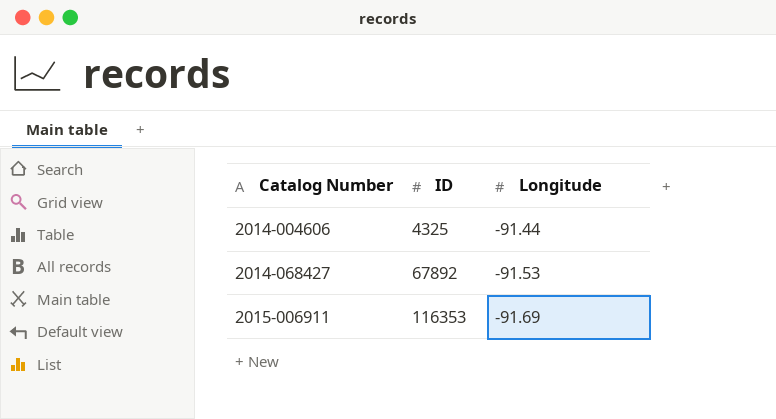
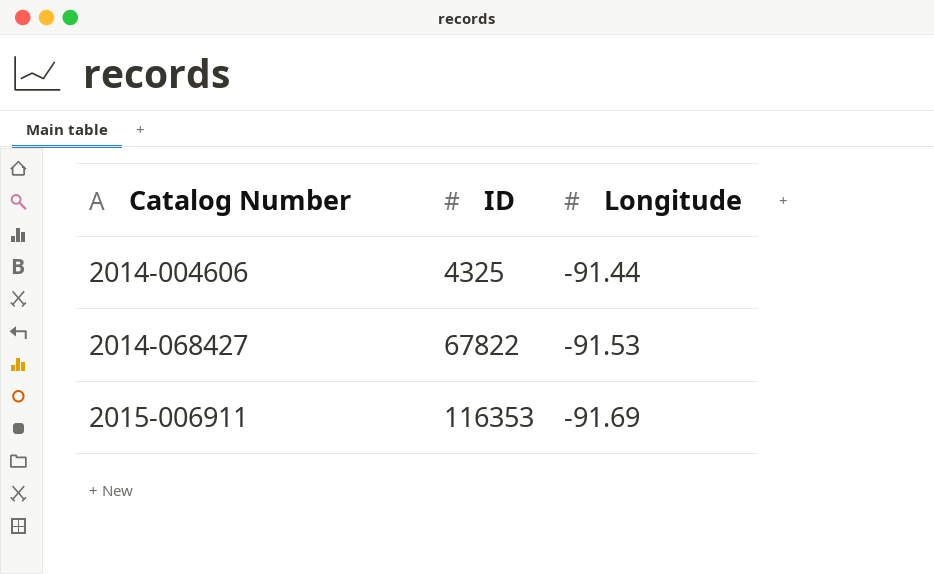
2014-068427 | ID: 67892 -> 67822

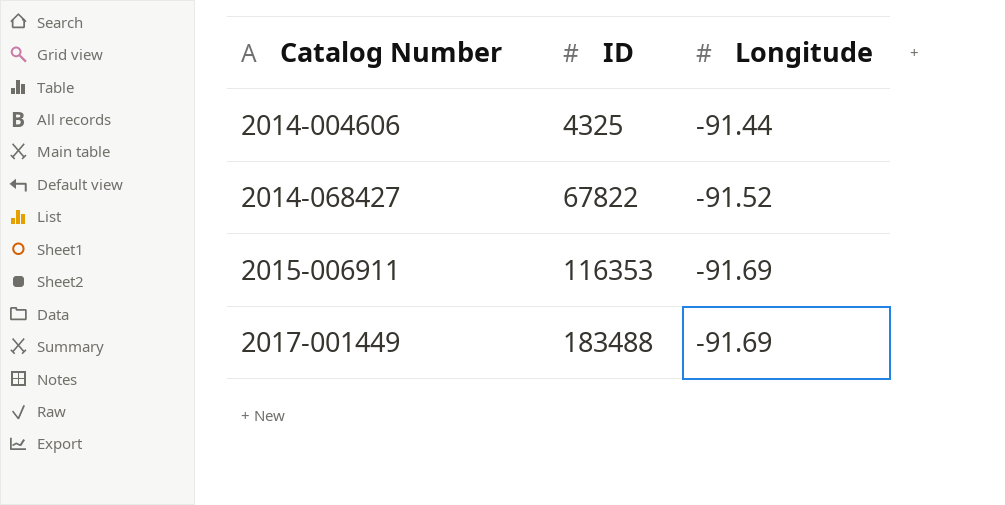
2014-068427 | Longitude: -91.53 -> -91.52
row 2017-001449: none -> 183488 | -91.69

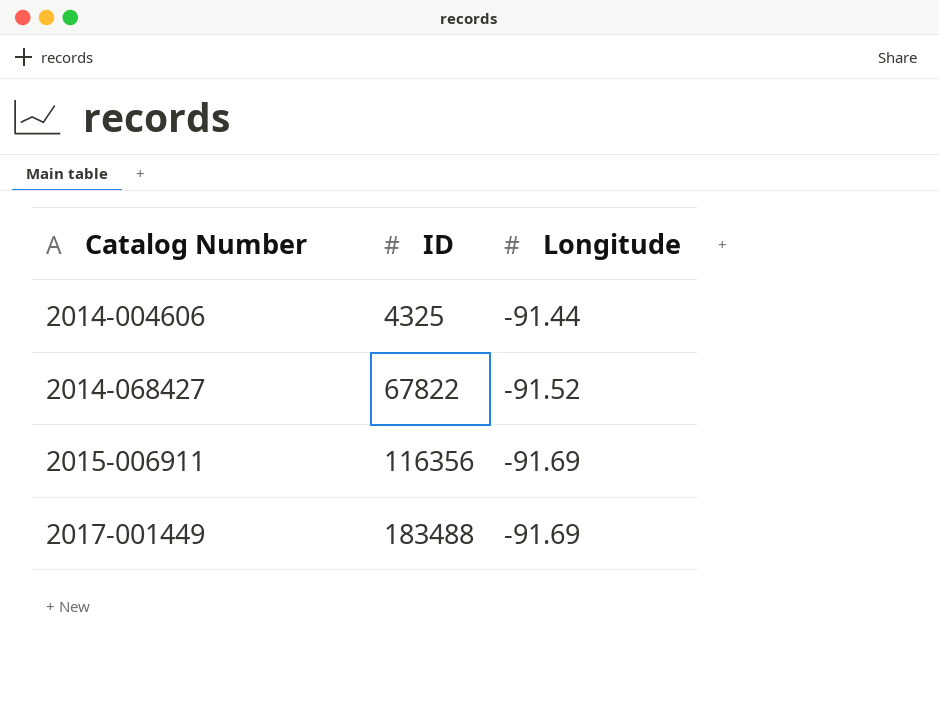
2015-006911 | ID: 116353 -> 116356

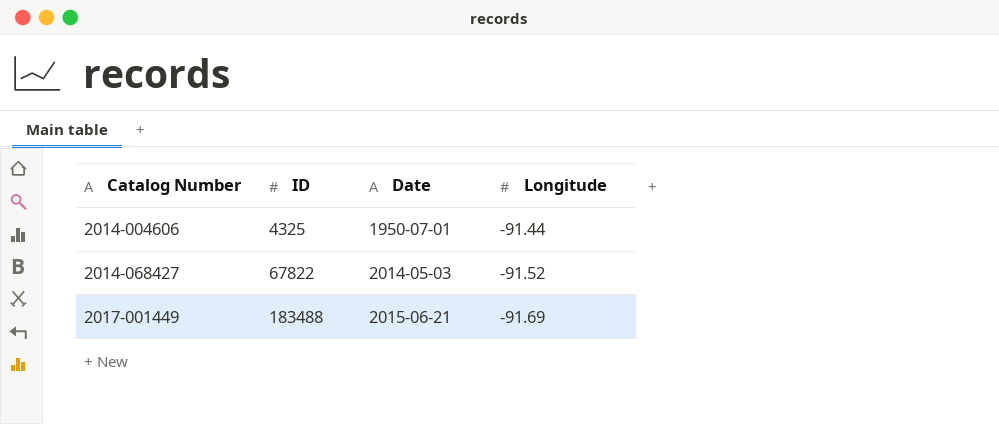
column Date | position: none -> 3
row 2015-006911: 116356 | -91.69 -> none

